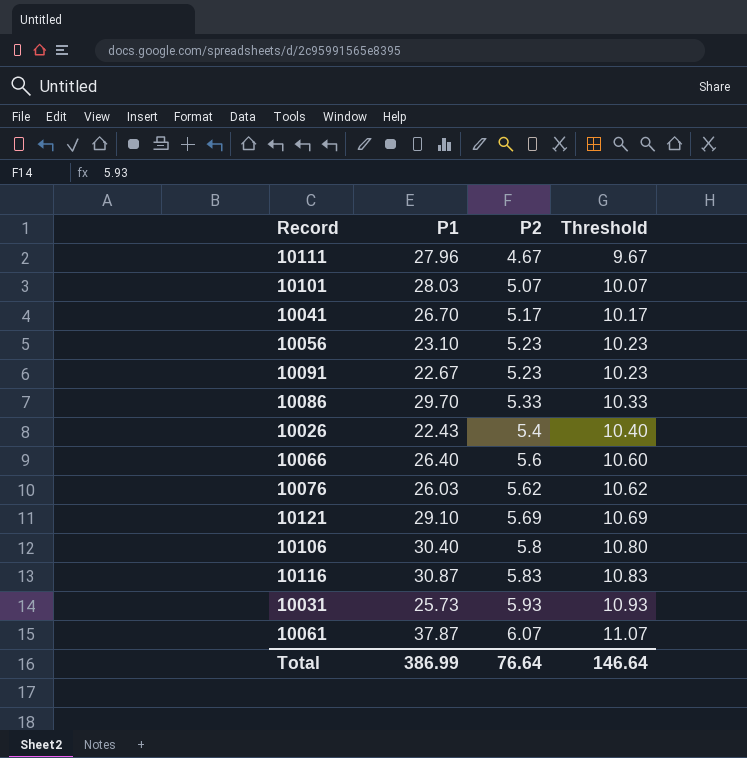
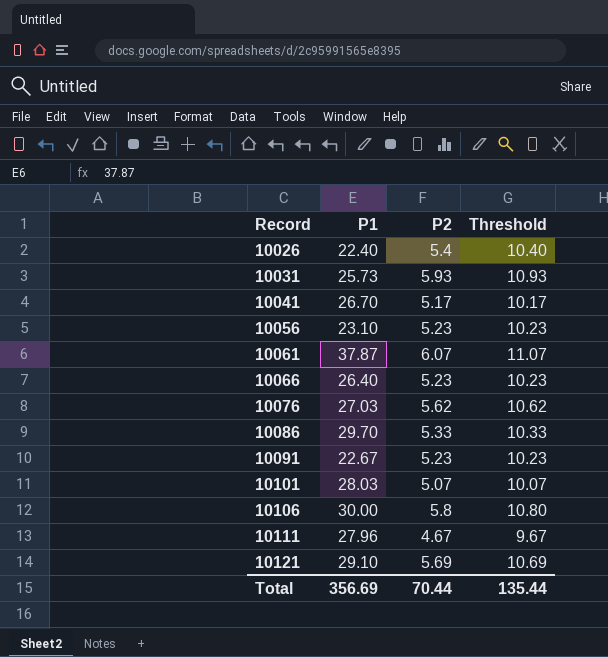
row order: P2 ascending -> Record ascending
row 10116: 30.87 | 5.83 | 10.83 -> none
10026 | P1: 22.43 -> 22.40
10066 | P2: 5.6 -> 5.23
10066 | Threshold: 10.60 -> 10.23
10076 | P1: 26.03 -> 27.03
10106 | P1: 30.40 -> 30.00
Total | P1: 386.99 -> 356.69
Total | P2: 76.64 -> 70.44
Total | Threshold: 146.64 -> 135.44

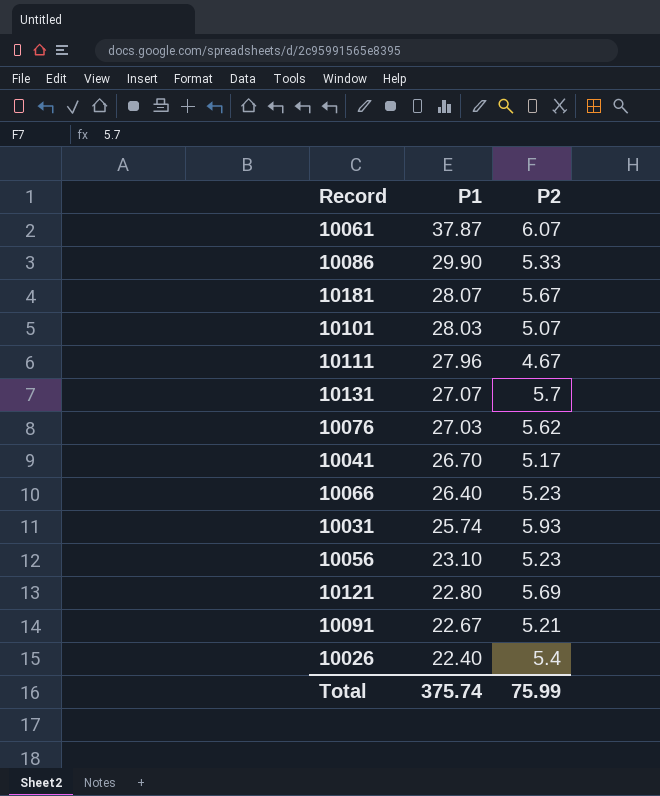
row order: Record ascending -> P1 descending
column Threshold | formula: [P2] + 5 -> none
row 10106: 30.00 | 5.8 | 10.80 -> none
10086 | P1: 29.70 -> 29.90
row 10181: none -> 28.07 | 5.67
row 10131: none -> 27.07 | 5.7
10031 | P1: 25.73 -> 25.74
10121 | P1: 29.10 -> 22.80
10091 | P2: 5.23 -> 5.21
Total | P1: 356.69 -> 375.74
Total | P2: 70.44 -> 75.99

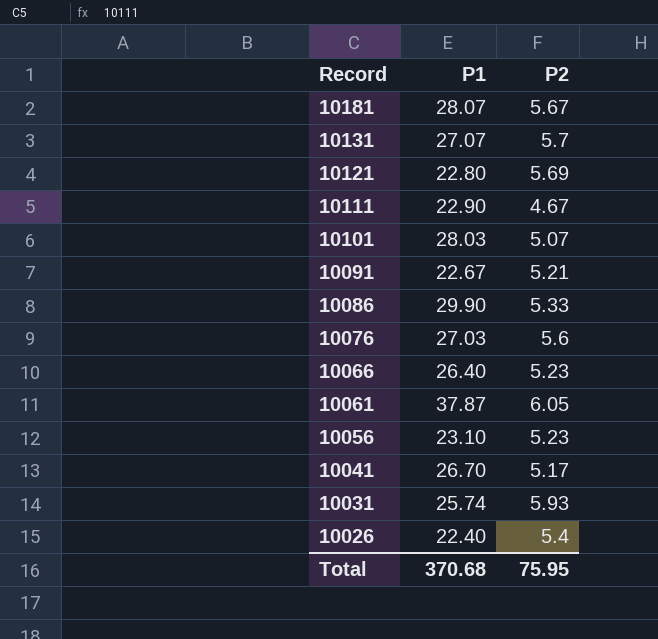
row order: P1 descending -> Record descending
10111 | P1: 27.96 -> 22.90
10076 | P2: 5.62 -> 5.6
10061 | P2: 6.07 -> 6.05
Total | P1: 375.74 -> 370.68
Total | P2: 75.99 -> 75.95

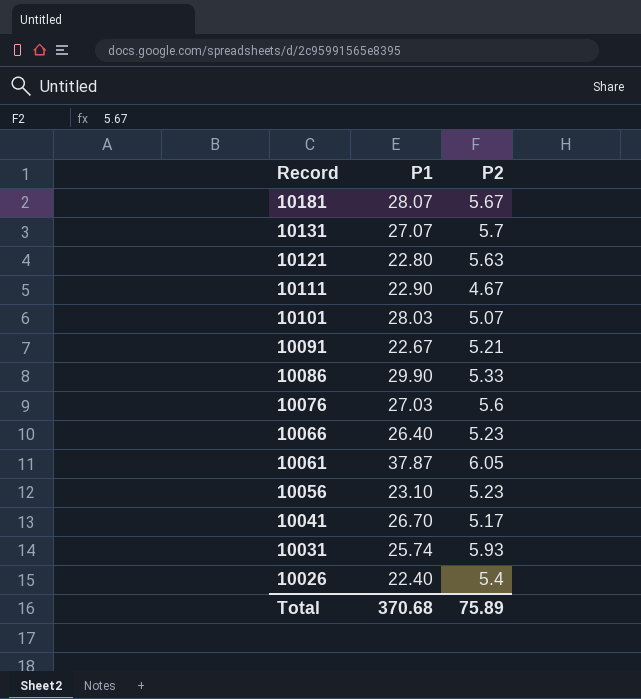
10121 | P2: 5.69 -> 5.63
Total | P2: 75.95 -> 75.89

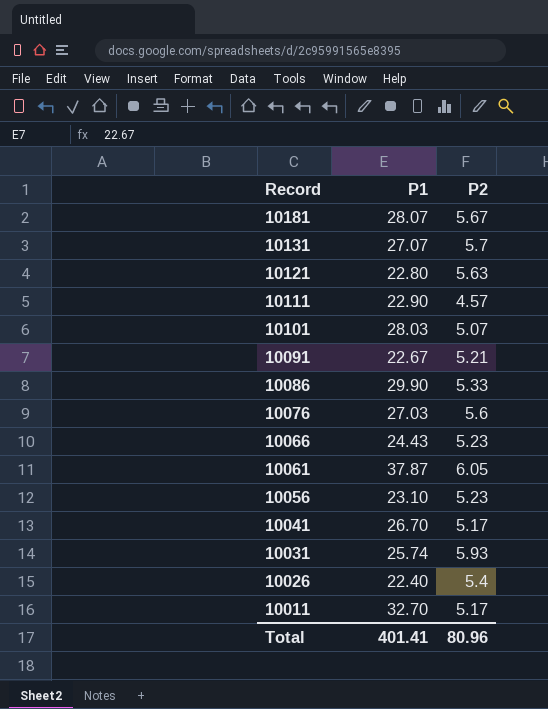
10111 | P2: 4.67 -> 4.57
10066 | P1: 26.40 -> 24.43
row 10011: none -> 32.70 | 5.17
Total | P1: 370.68 -> 401.41
Total | P2: 75.89 -> 80.96

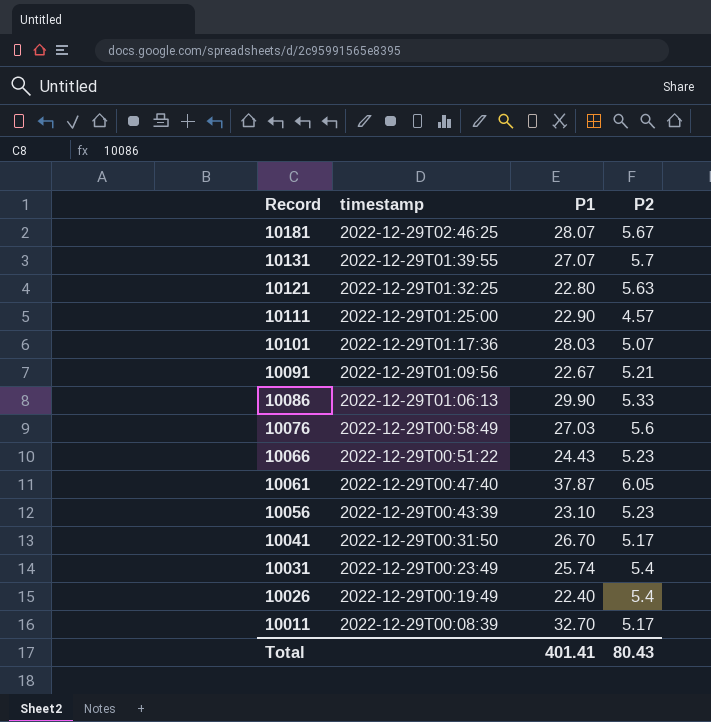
column timestamp | position: none -> 2
10031 | P2: 5.93 -> 5.4
Total | P2: 80.96 -> 80.43

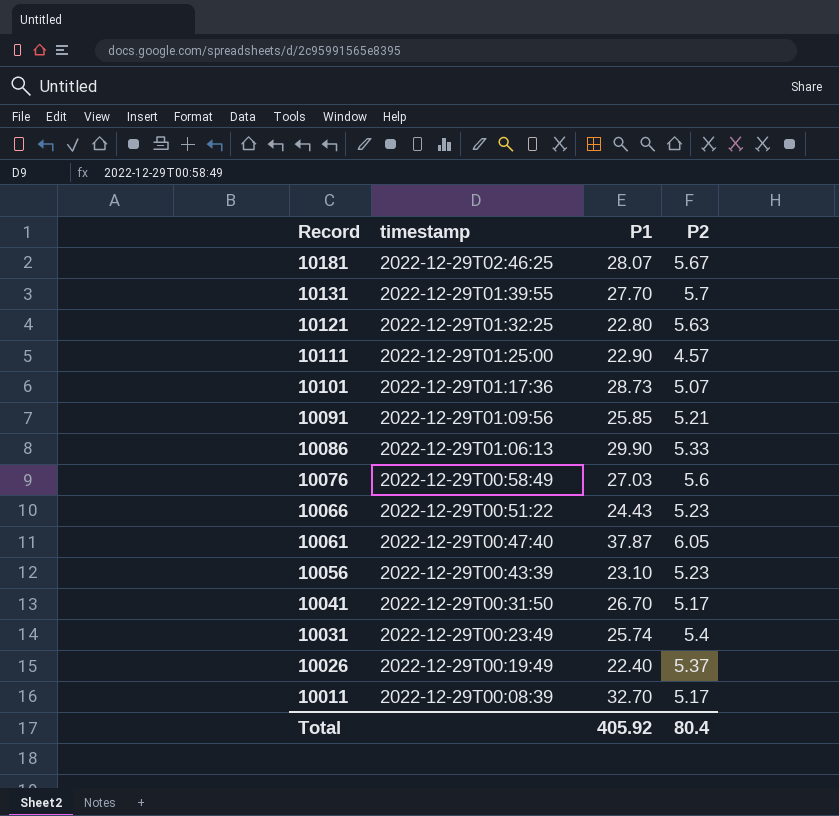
10131 | P1: 27.07 -> 27.70
10101 | P1: 28.03 -> 28.73
10091 | P1: 22.67 -> 25.85
10026 | P2: 5.4 -> 5.37
Total | P1: 401.41 -> 405.92
Total | P2: 80.43 -> 80.4

